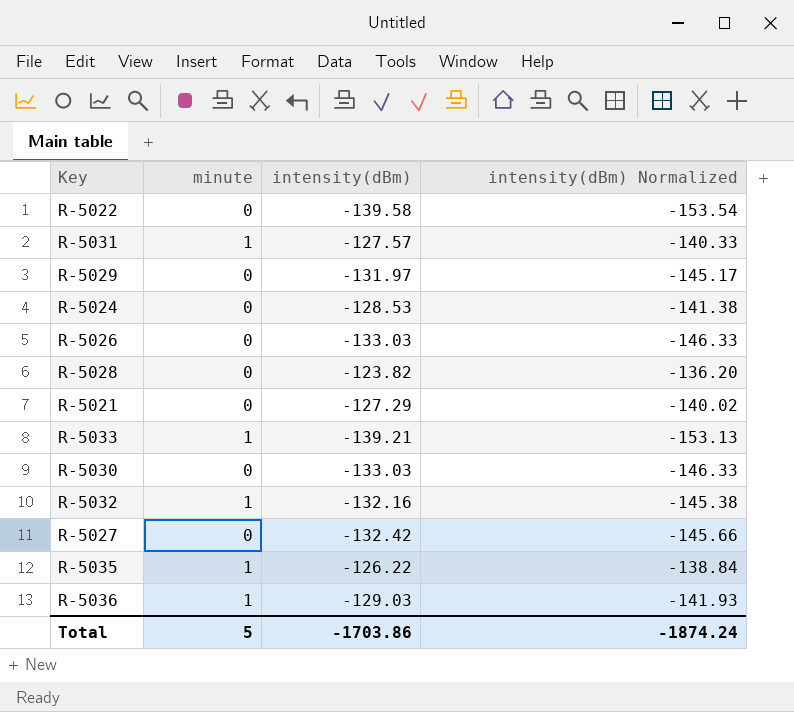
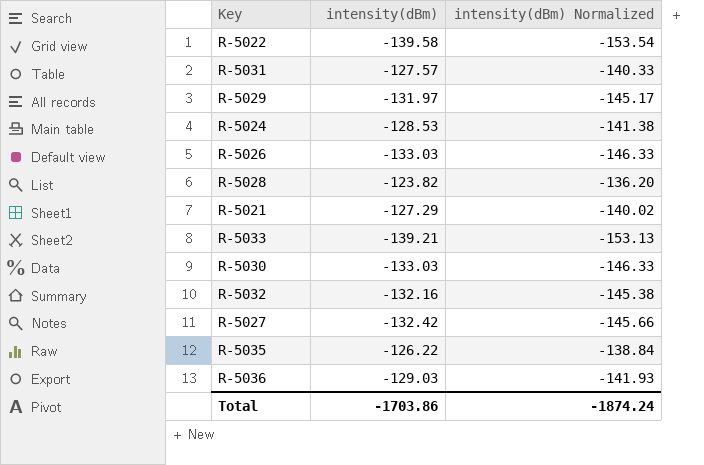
column minute | position: 2 -> none

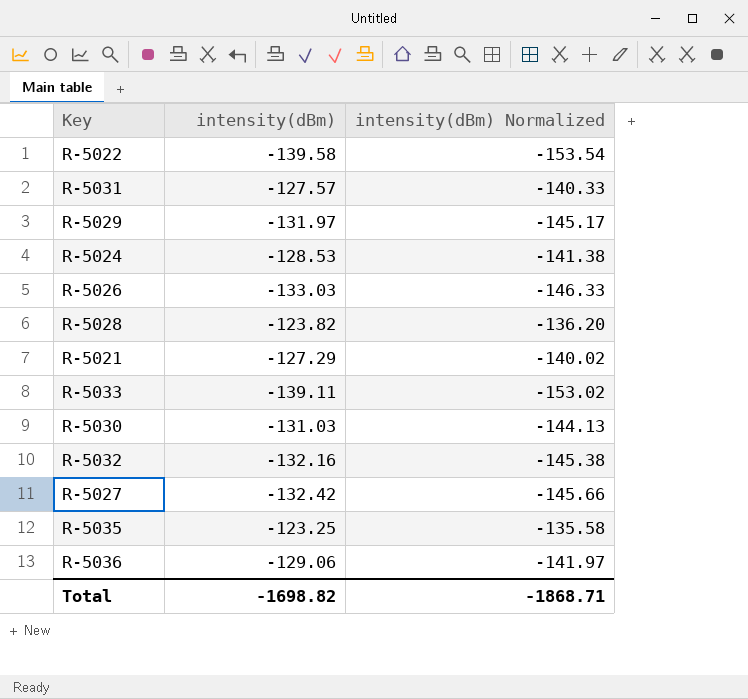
R-5033 | intensity(dBm): -139.21 -> -139.11
R-5033 | intensity(dBm) Normalized: -153.13 -> -153.02
R-5030 | intensity(dBm): -133.03 -> -131.03
R-5030 | intensity(dBm) Normalized: -146.33 -> -144.13
R-5035 | intensity(dBm): -126.22 -> -123.25
R-5035 | intensity(dBm) Normalized: -138.84 -> -135.58
R-5036 | intensity(dBm): -129.03 -> -129.06
R-5036 | intensity(dBm) Normalized: -141.93 -> -141.97
Total | intensity(dBm): -1703.86 -> -1698.82
Total | intensity(dBm) Normalized: -1874.24 -> -1868.71

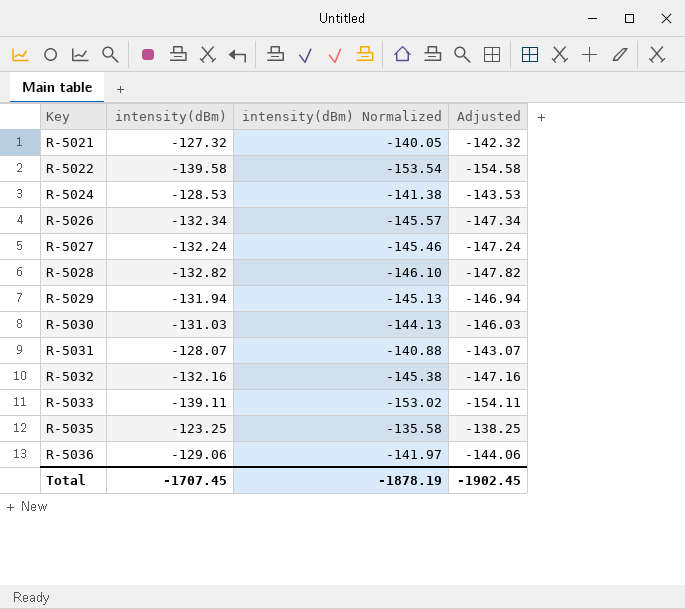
row order: none -> Key ascending
column Adjusted | formula: none -> [intensity(dBm)] - 15
R-5021 | intensity(dBm): -127.29 -> -127.32
R-5021 | intensity(dBm) Normalized: -140.02 -> -140.05
R-5026 | intensity(dBm): -133.03 -> -132.34
R-5026 | intensity(dBm) Normalized: -146.33 -> -145.57
R-5027 | intensity(dBm): -132.42 -> -132.24
R-5027 | intensity(dBm) Normalized: -145.66 -> -145.46
R-5028 | intensity(dBm): -123.82 -> -132.82
R-5028 | intensity(dBm) Normalized: -136.20 -> -146.10
R-5029 | intensity(dBm): -131.97 -> -131.94
R-5029 | intensity(dBm) Normalized: -145.17 -> -145.13
R-5031 | intensity(dBm): -127.57 -> -128.07
R-5031 | intensity(dBm) Normalized: -140.33 -> -140.88
Total | intensity(dBm): -1698.82 -> -1707.45
Total | intensity(dBm) Normalized: -1868.71 -> -1878.19

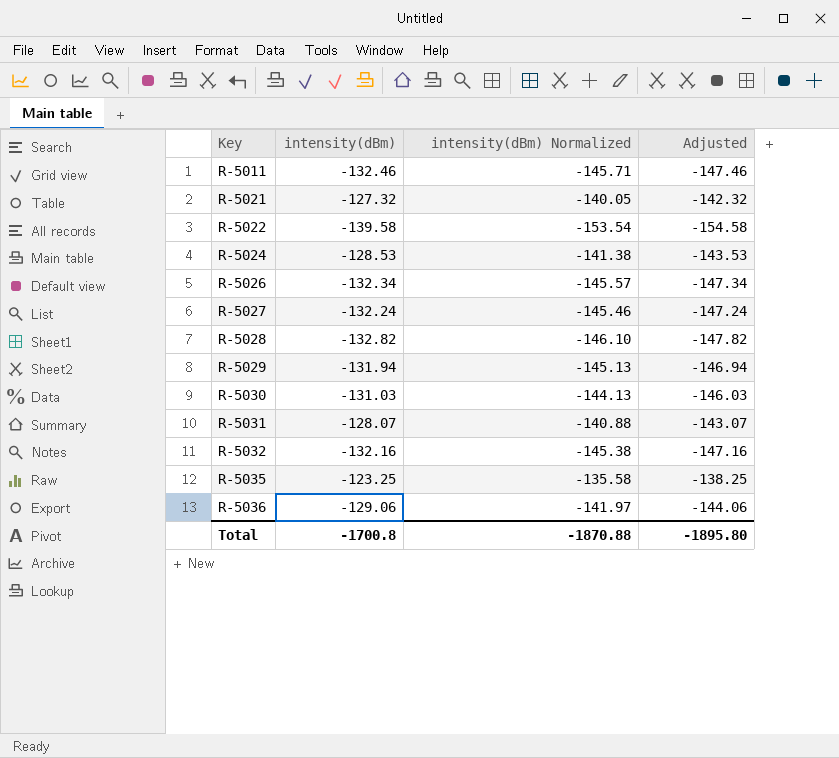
row R-5033: -139.11 | -153.02 | -154.11 -> none
row R-5011: none -> -132.46 | -145.71 | -147.46
Total | intensity(dBm): -1707.45 -> -1700.8
Total | intensity(dBm) Normalized: -1878.19 -> -1870.88
Total | Adjusted: -1902.45 -> -1895.80

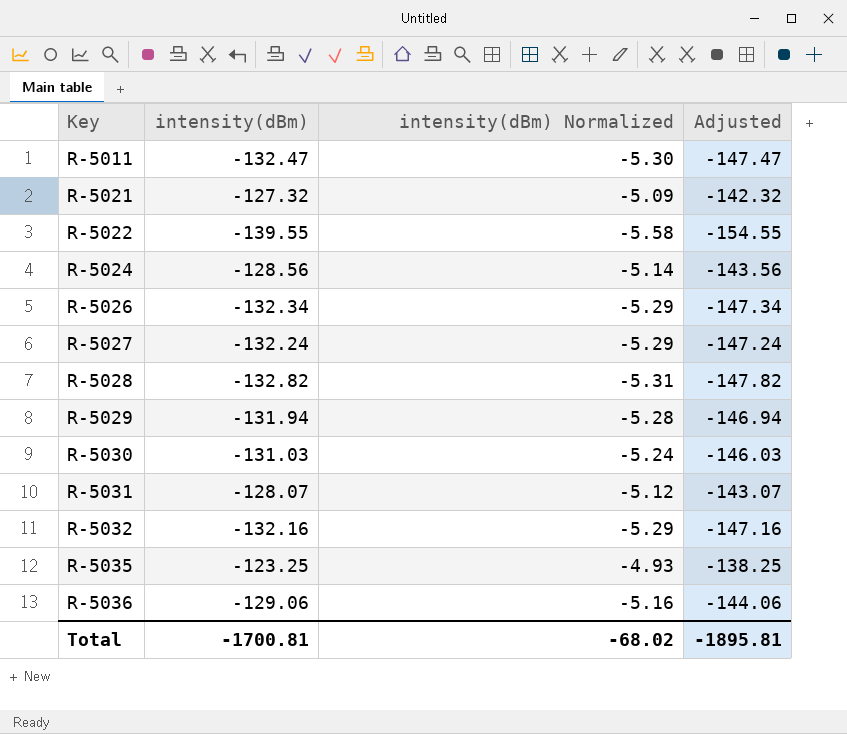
column intensity(dBm) Normalized | formula: [intensity(dBm)] * 1.1 -> [intensity(dBm)] * 0.04
R-5011 | intensity(dBm): -132.46 -> -132.47
R-5011 | Adjusted: -147.46 -> -147.47
R-5022 | intensity(dBm): -139.58 -> -139.55
R-5022 | Adjusted: -154.58 -> -154.55
R-5024 | intensity(dBm): -128.53 -> -128.56
R-5024 | Adjusted: -143.53 -> -143.56
Total | intensity(dBm): -1700.8 -> -1700.81
Total | intensity(dBm) Normalized: -1870.88 -> -68.02
Total | Adjusted: -1895.80 -> -1895.81

